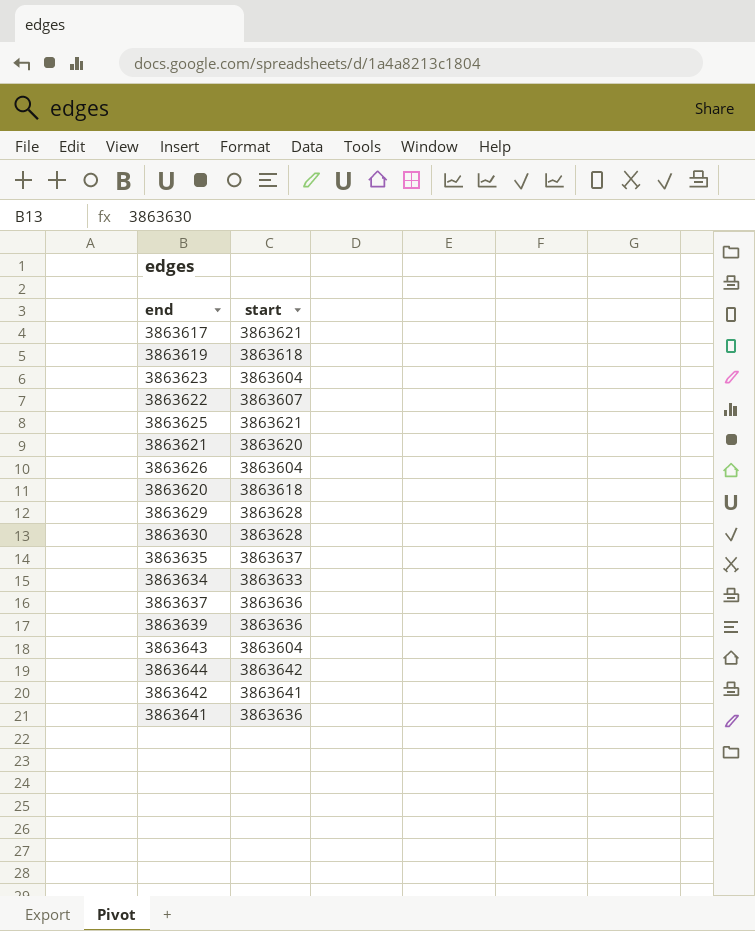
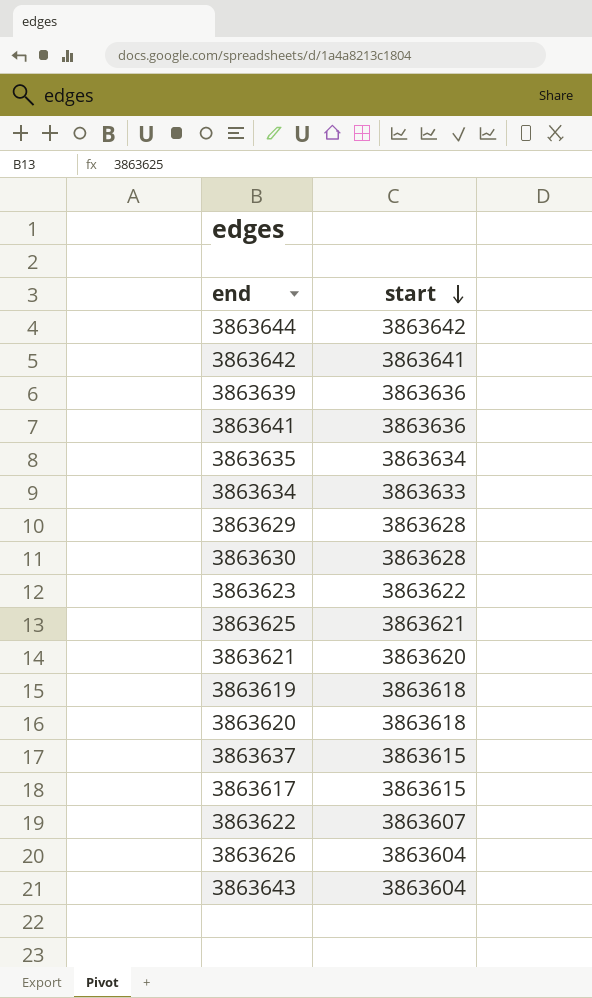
row order: none -> start descending
3863635 | start: 3863637 -> 3863634
3863623 | start: 3863604 -> 3863622
3863637 | start: 3863636 -> 3863615
3863617 | start: 3863621 -> 3863615

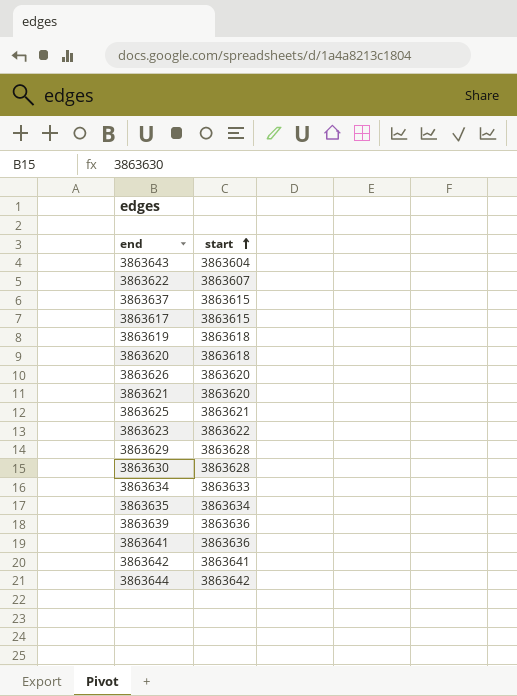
row order: start descending -> start ascending
3863626 | start: 3863604 -> 3863620

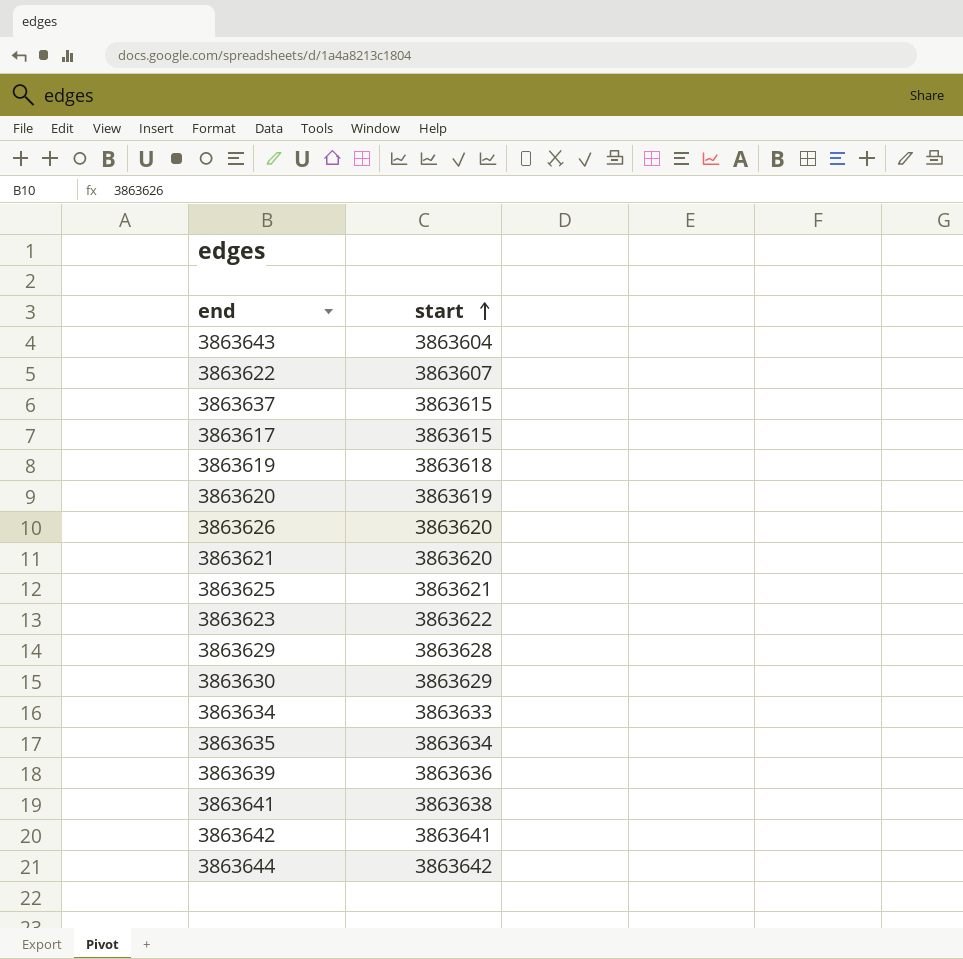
3863620 | start: 3863618 -> 3863619
3863630 | start: 3863628 -> 3863629
3863641 | start: 3863636 -> 3863638

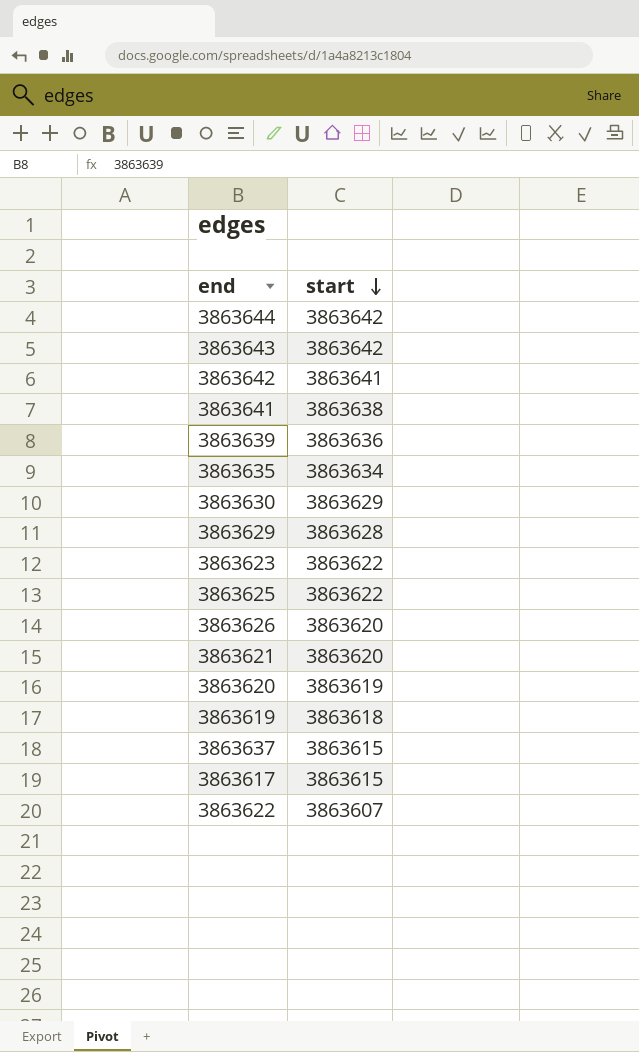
row order: start ascending -> start descending
row 3863634: 3863633 -> none
3863643 | start: 3863604 -> 3863642
3863625 | start: 3863621 -> 3863622

